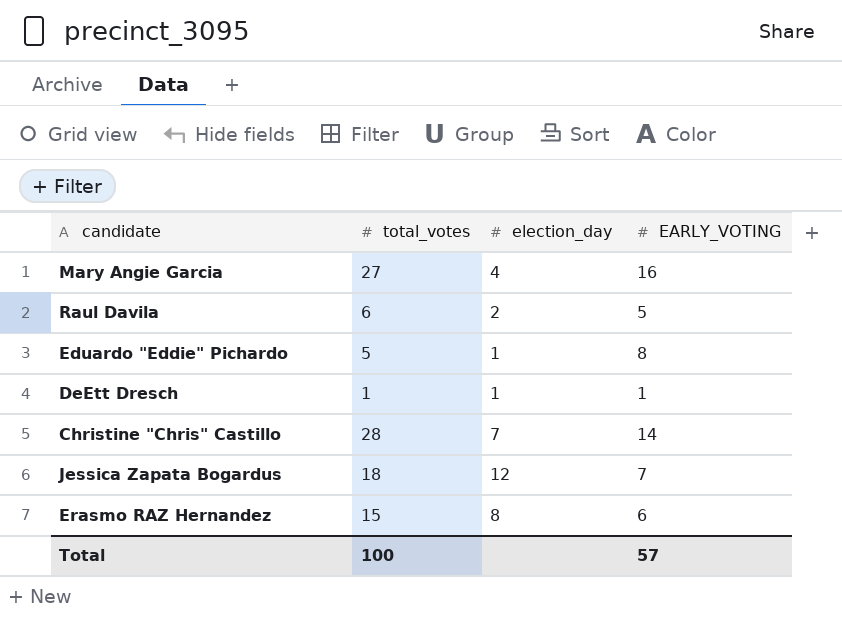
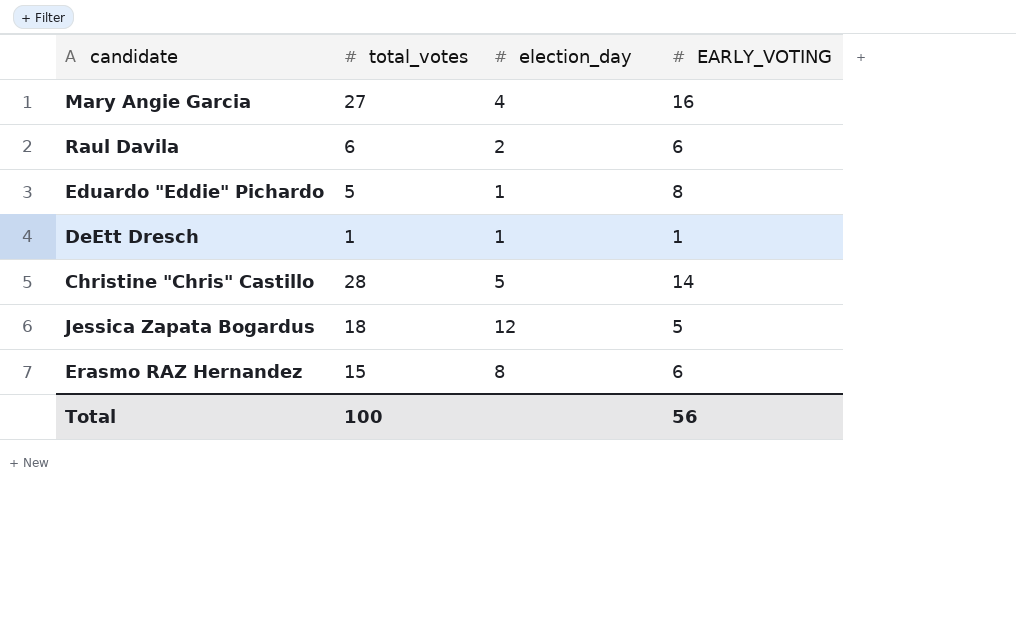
Raul Davila | EARLY_VOTING: 5 -> 6
Christine "Chris" Castillo | election_day: 7 -> 5
Jessica Zapata Bogardus | EARLY_VOTING: 7 -> 5
Total | EARLY_VOTING: 57 -> 56

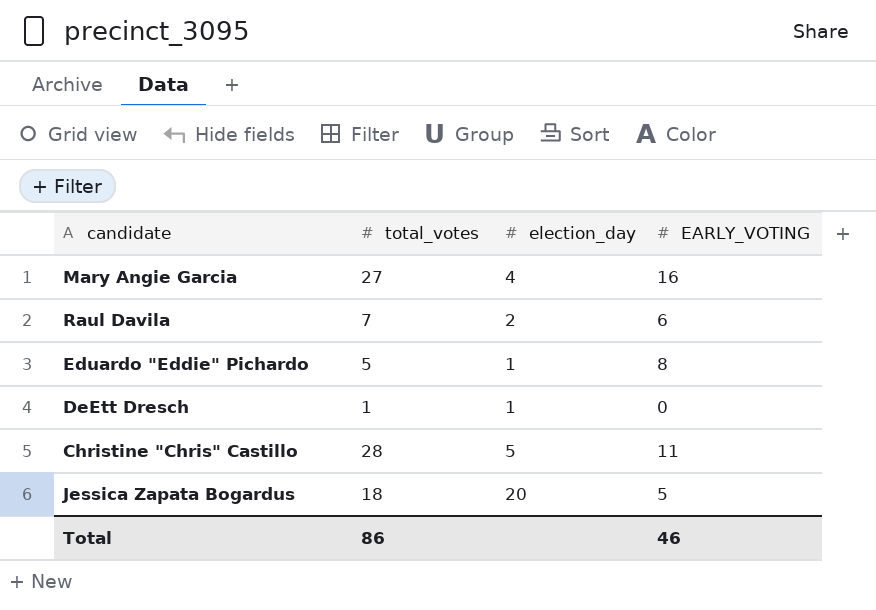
row Erasmo RAZ Hernandez: 15 | 8 | 6 -> none
Raul Davila | total_votes: 6 -> 7
DeEtt Dresch | EARLY_VOTING: 1 -> 0
Christine "Chris" Castillo | EARLY_VOTING: 14 -> 11
Jessica Zapata Bogardus | election_day: 12 -> 20
Total | total_votes: 100 -> 86
Total | EARLY_VOTING: 56 -> 46

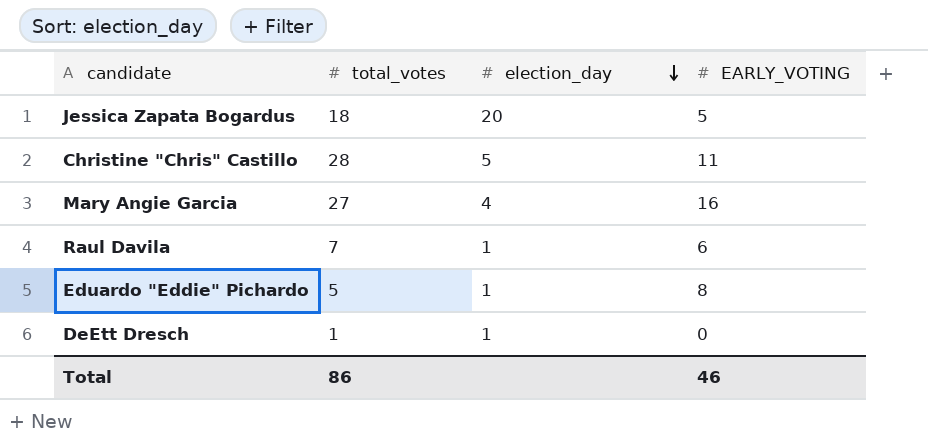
row order: none -> election_day descending
Raul Davila | election_day: 2 -> 1

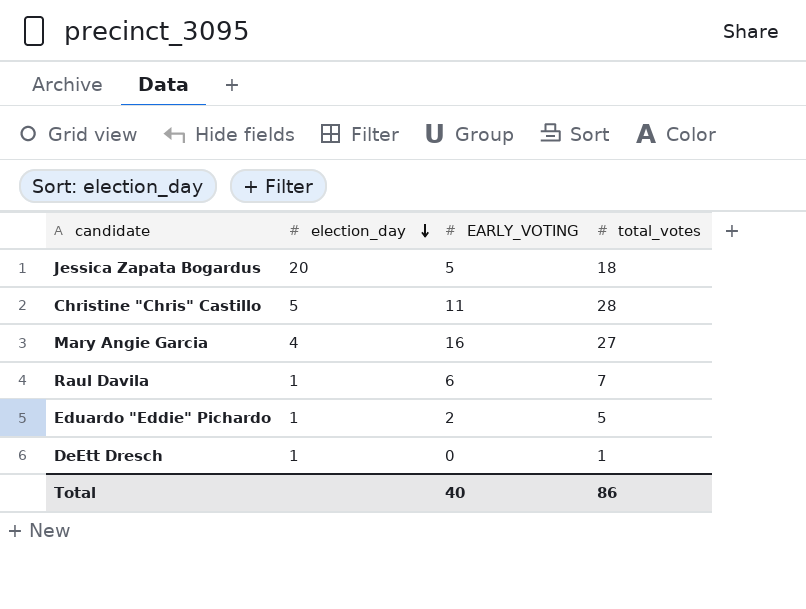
column total_votes | position: 2 -> 4
Eduardo "Eddie" Pichardo | EARLY_VOTING: 8 -> 2
Total | EARLY_VOTING: 46 -> 40

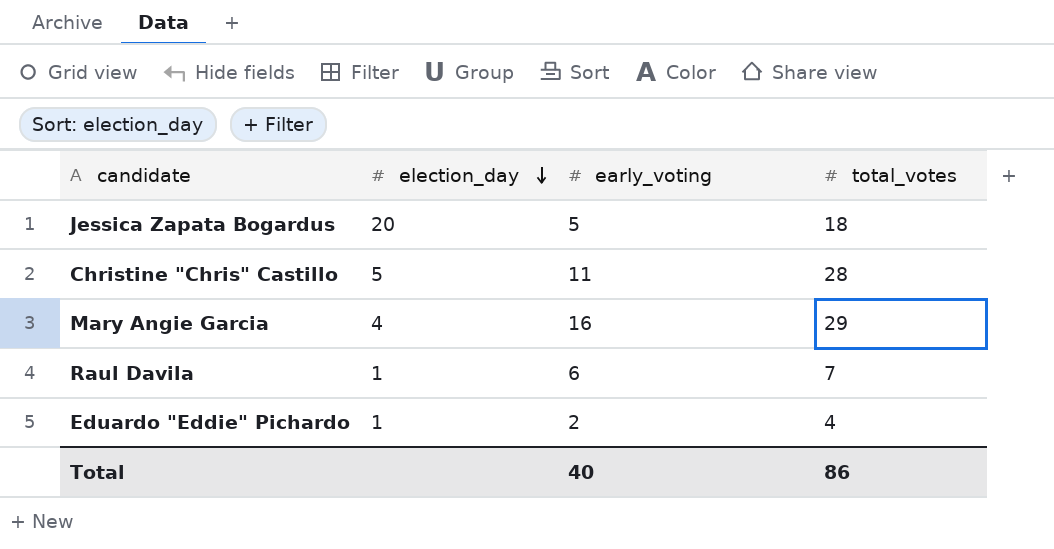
column name: EARLY_VOTING -> early_voting
row DeEtt Dresch: 1 | 0 | 1 -> none
Mary Angie Garcia | total_votes: 27 -> 29
Eduardo "Eddie" Pichardo | total_votes: 5 -> 4

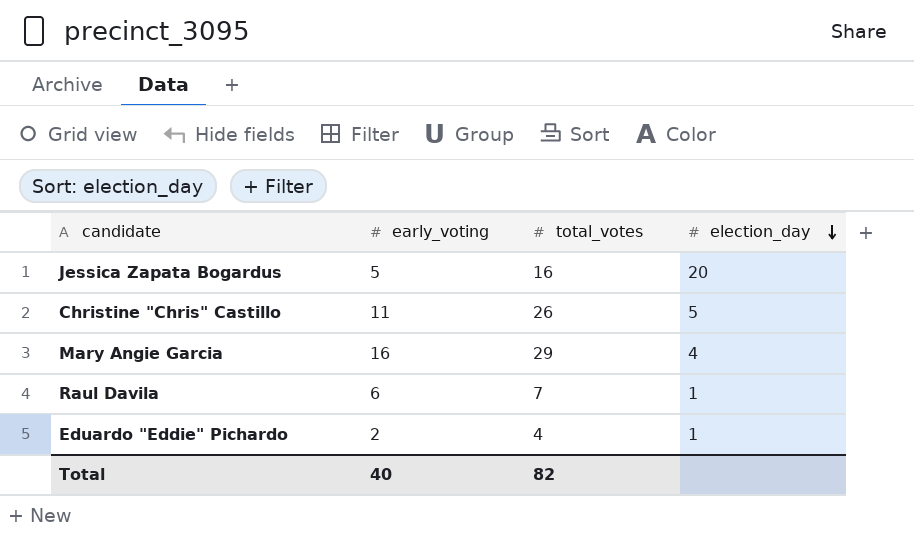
column election_day | position: 2 -> 4
Jessica Zapata Bogardus | total_votes: 18 -> 16
Christine "Chris" Castillo | total_votes: 28 -> 26
Total | total_votes: 86 -> 82

